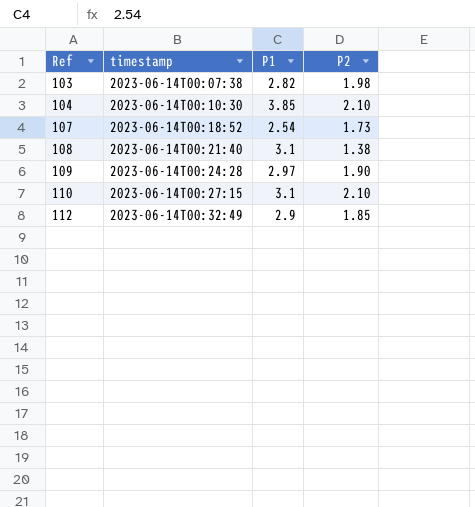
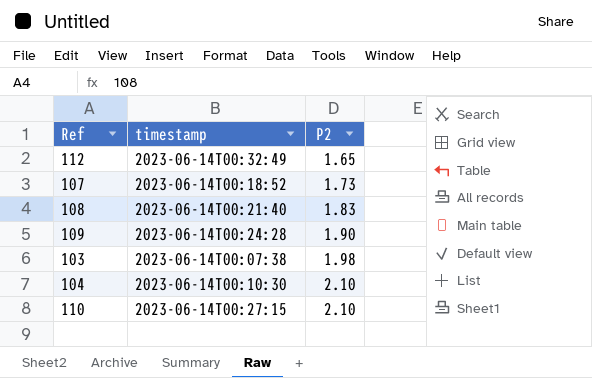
row order: Ref ascending -> P2 ascending
column P1 | position: 3 -> none
112 | P2: 1.85 -> 1.65
108 | P2: 1.38 -> 1.83

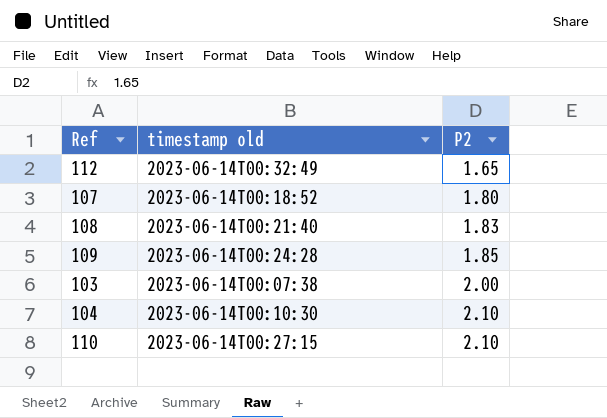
column name: timestamp -> timestamp old
107 | P2: 1.73 -> 1.80
109 | P2: 1.90 -> 1.85
103 | P2: 1.98 -> 2.00

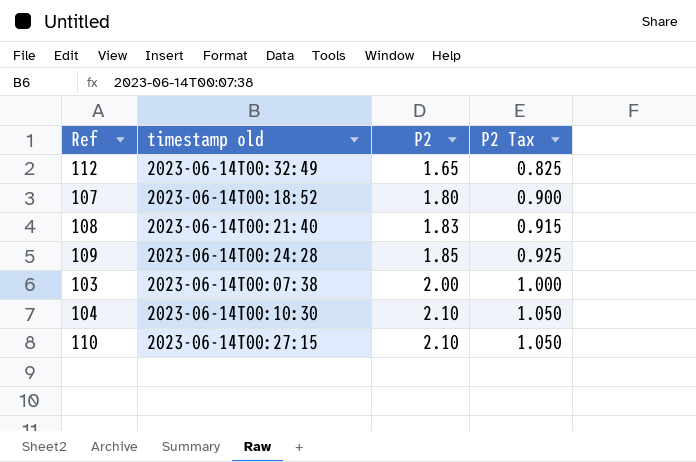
column P2 Tax | formula: none -> [P2] * 0.5

